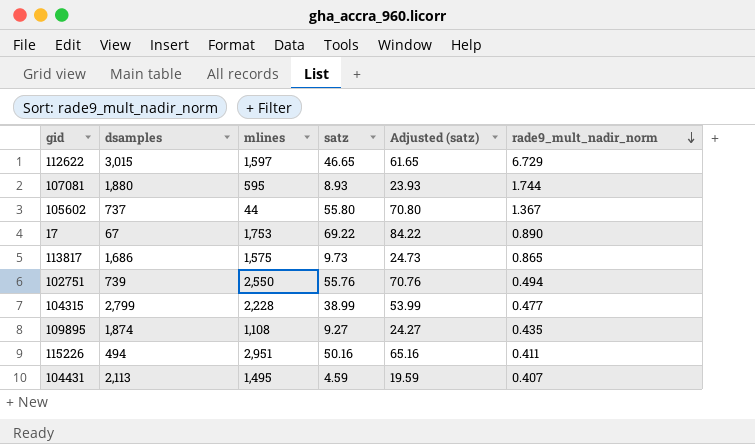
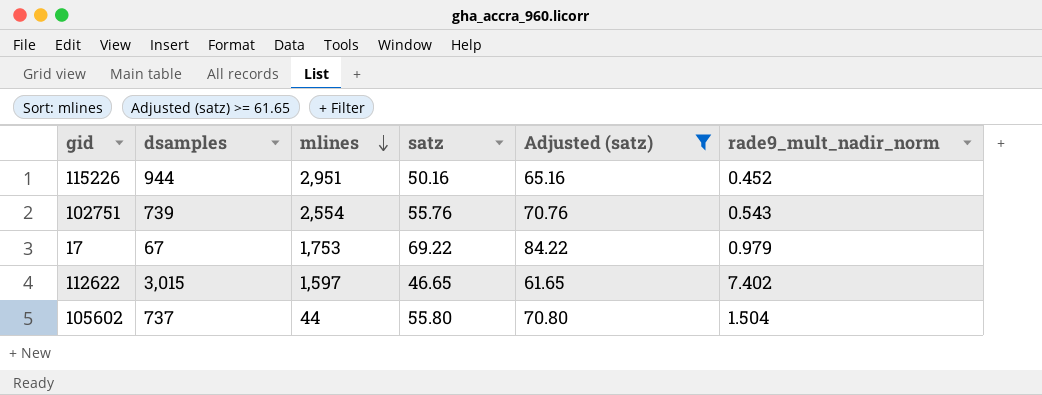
filter: none -> Adjusted (satz) >= 61.65
row order: rade9_mult_nadir_norm descending -> mlines descending
115226 | dsamples: 494 -> 944
115226 | rade9_mult_nadir_norm: 0.411 -> 0.452
102751 | mlines: 2,550 -> 2,554
102751 | rade9_mult_nadir_norm: 0.494 -> 0.543
17 | rade9_mult_nadir_norm: 0.890 -> 0.979
112622 | rade9_mult_nadir_norm: 6.729 -> 7.402
105602 | rade9_mult_nadir_norm: 1.367 -> 1.504

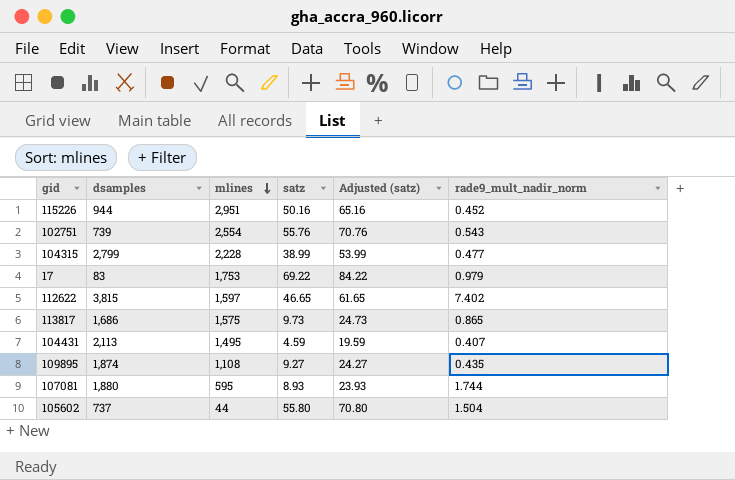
filter: Adjusted (satz) >= 61.65 -> none
17 | dsamples: 67 -> 83
112622 | dsamples: 3,015 -> 3,815

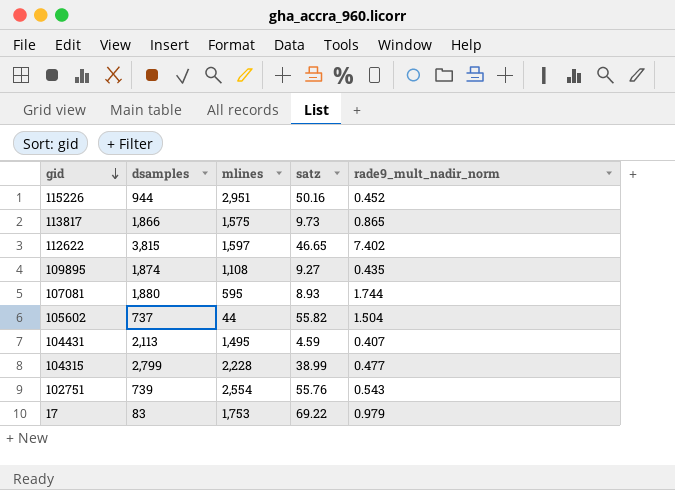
row order: mlines descending -> gid descending
column Adjusted (satz) | formula: [satz] + 15 -> none
113817 | dsamples: 1,686 -> 1,866
105602 | satz: 55.80 -> 55.82

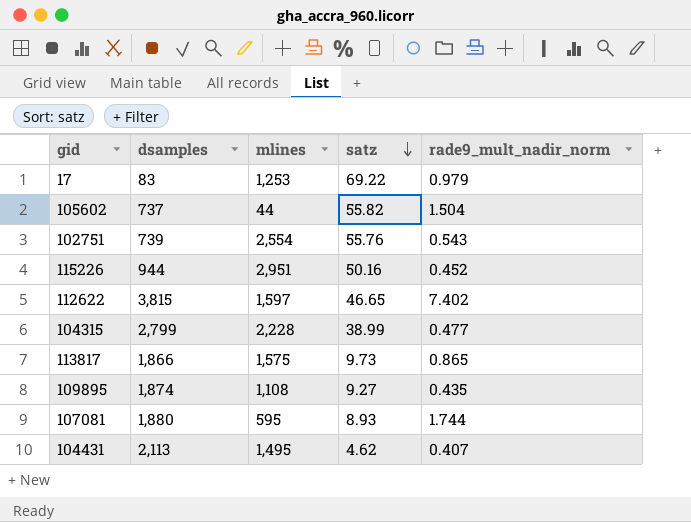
row order: gid descending -> satz descending
17 | mlines: 1,753 -> 1,253
104431 | satz: 4.59 -> 4.62

